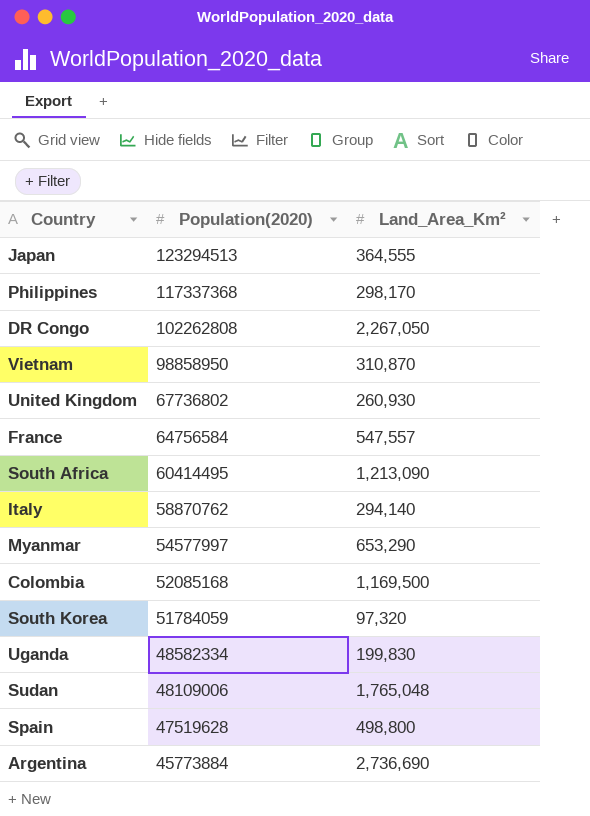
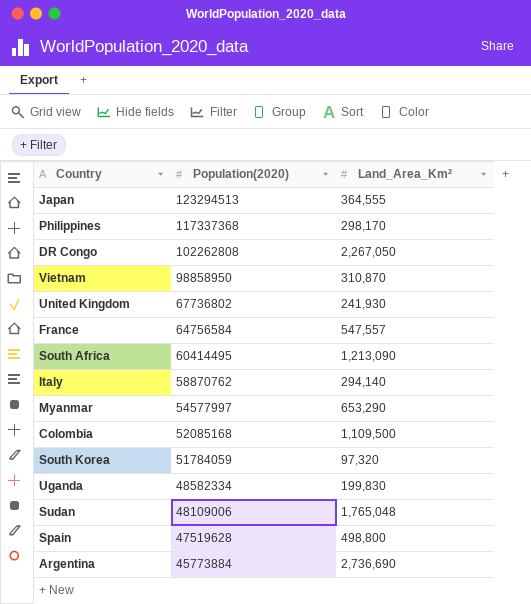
United Kingdom | Land_Area_Km²: 260,930 -> 241,930
Colombia | Land_Area_Km²: 1,169,500 -> 1,109,500

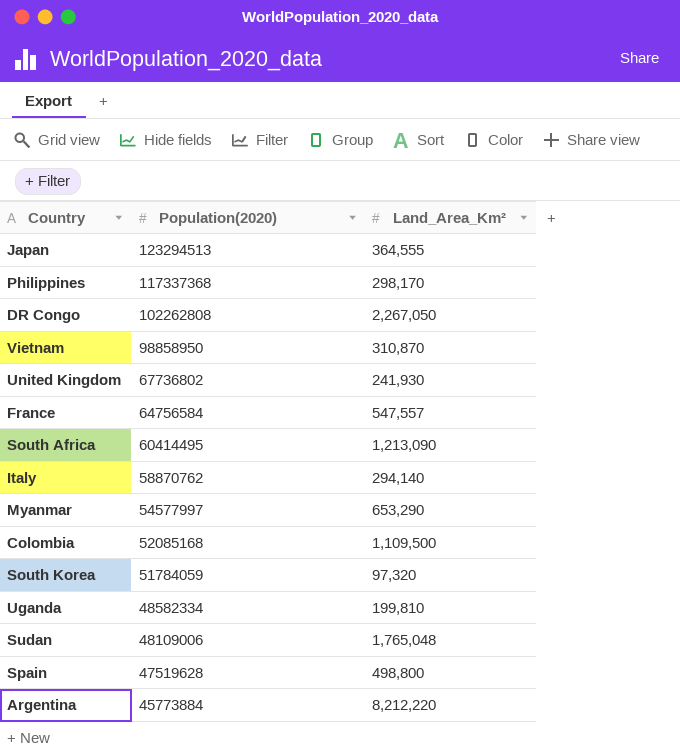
Uganda | Land_Area_Km²: 199,830 -> 199,810
Argentina | Land_Area_Km²: 2,736,690 -> 8,212,220

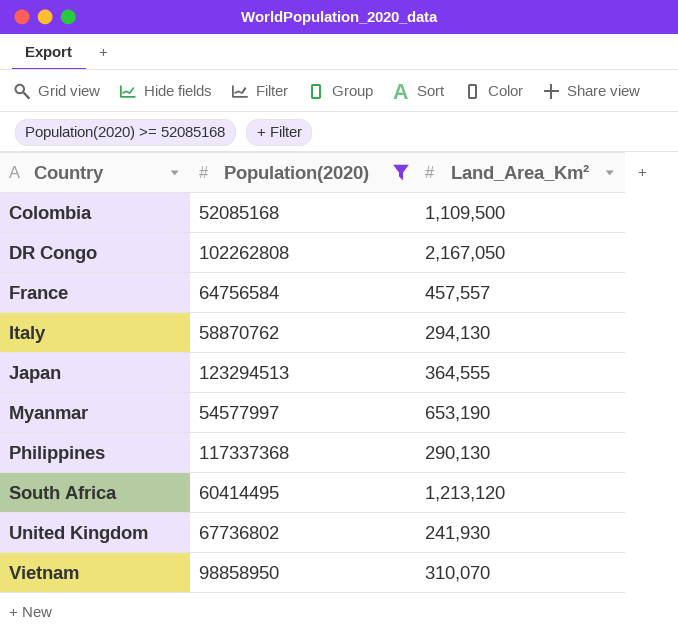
filter: none -> Population(2020) >= 52085168
row order: Population(2020) descending -> Country ascending
DR Congo | Land_Area_Km²: 2,267,050 -> 2,167,050
France | Land_Area_Km²: 547,557 -> 457,557
Italy | Land_Area_Km²: 294,140 -> 294,130
Myanmar | Land_Area_Km²: 653,290 -> 653,190
Philippines | Land_Area_Km²: 298,170 -> 290,130
South Africa | Land_Area_Km²: 1,213,090 -> 1,213,120
Vietnam | Land_Area_Km²: 310,870 -> 310,070

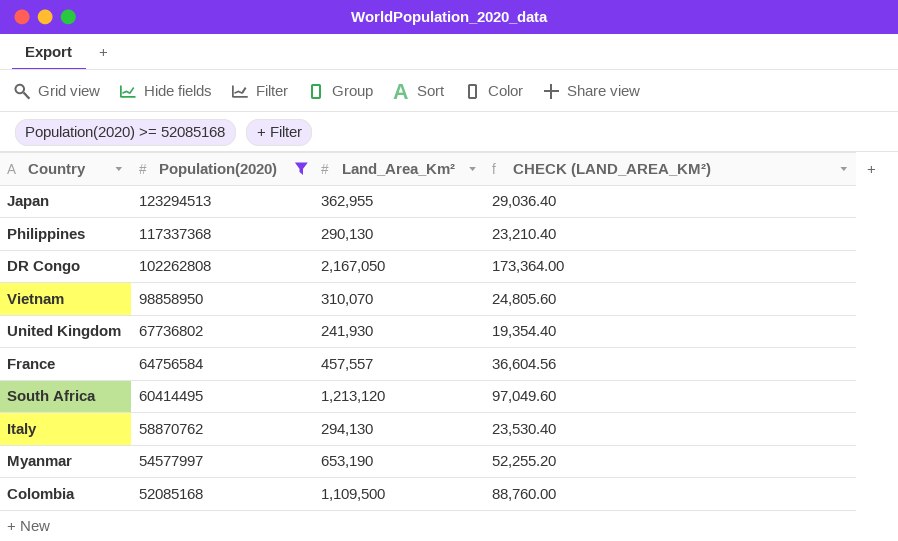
row order: Country ascending -> Population(2020) descending
column CHECK (LAND_AREA_KM²) | formula: none -> [Land_Area_Km²] * 0.08
Japan | Land_Area_Km²: 364,555 -> 362,955

